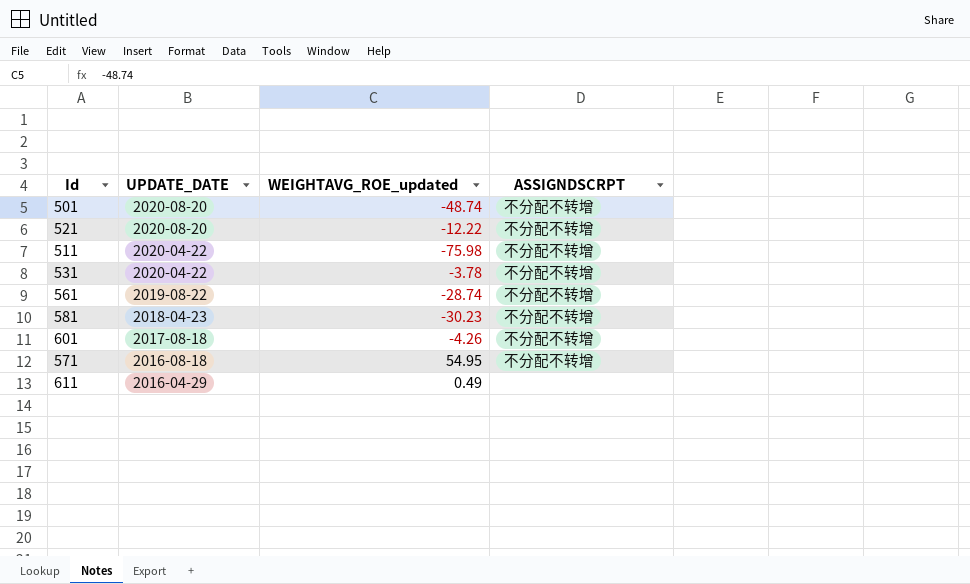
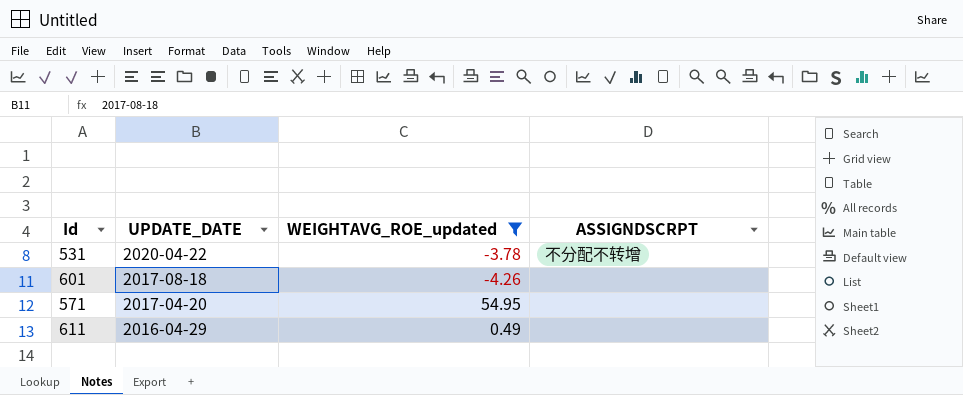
filter: none -> WEIGHTAVG_ROE_updated >= -4.26
601 | ASSIGNDSCRPT: 不分配不转增 -> none
571 | UPDATE_DATE: 2016-08-18 -> 2017-04-20
571 | ASSIGNDSCRPT: 不分配不转增 -> none

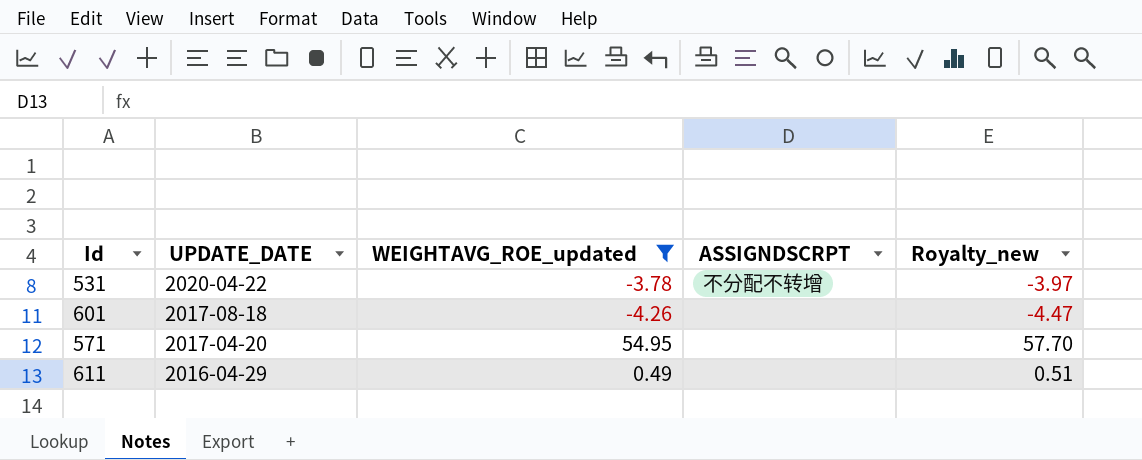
column Royalty_new | formula: none -> [WEIGHTAVG_ROE_updated] * 1.05

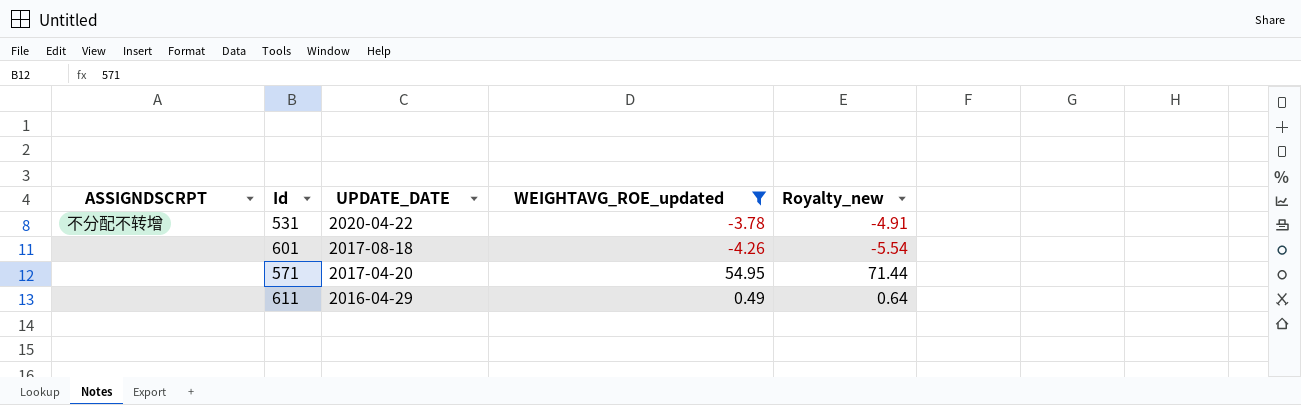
column ASSIGNDSCRPT | position: 4 -> 1
column Royalty_new | formula: [WEIGHTAVG_ROE_updated] * 1.05 -> [WEIGHTAVG_ROE_updated] * 1.3

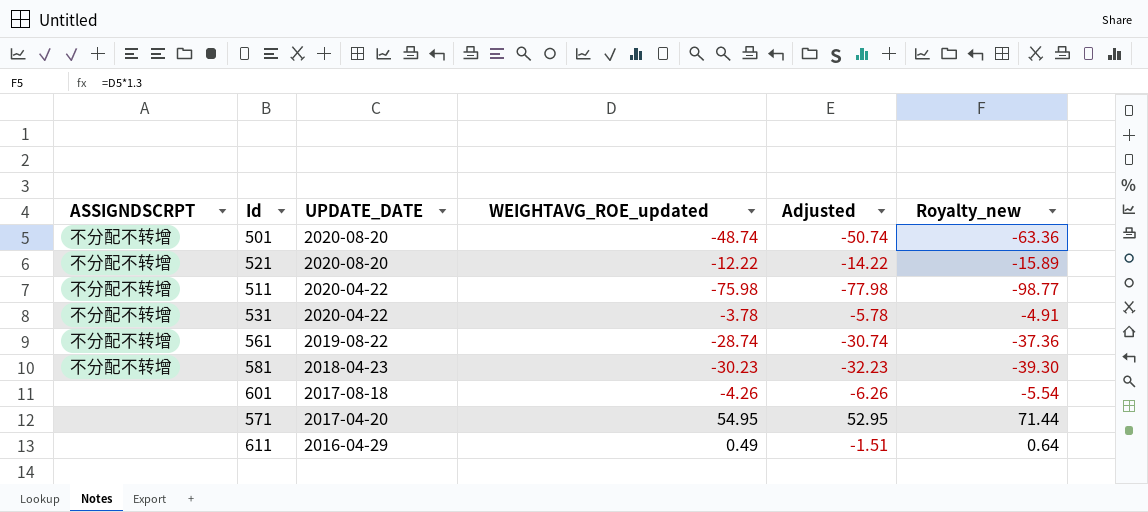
filter: WEIGHTAVG_ROE_updated >= -4.26 -> none
column Adjusted | formula: none -> [WEIGHTAVG_ROE_updated] - 2

